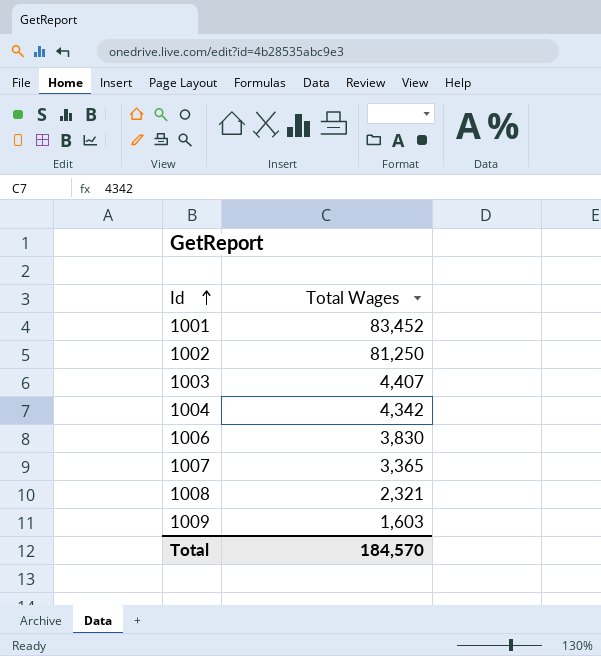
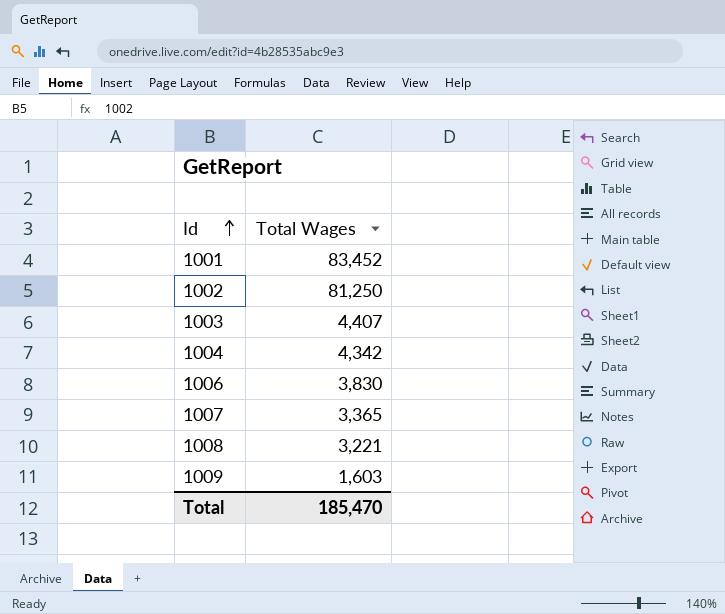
1008 | Total Wages: 2,321 -> 3,221
Total | Total Wages: 184,570 -> 185,470

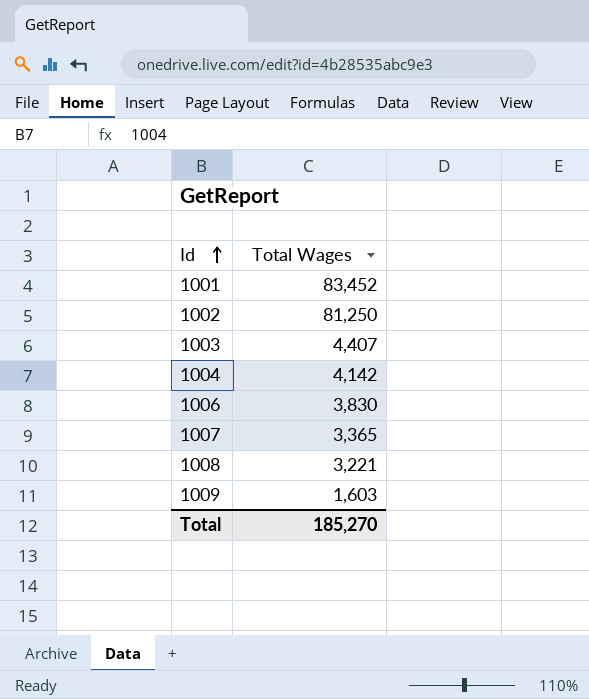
1004 | Total Wages: 4,342 -> 4,142
Total | Total Wages: 185,470 -> 185,270

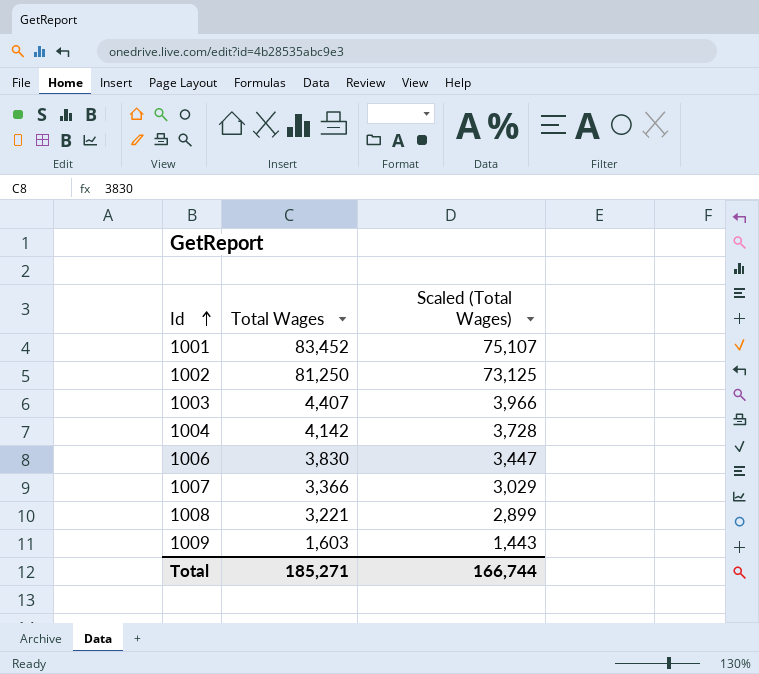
column Scaled (Total Wages) | formula: none -> [Total Wages] * 0.9
1007 | Total Wages: 3,365 -> 3,366
Total | Total Wages: 185,270 -> 185,271

